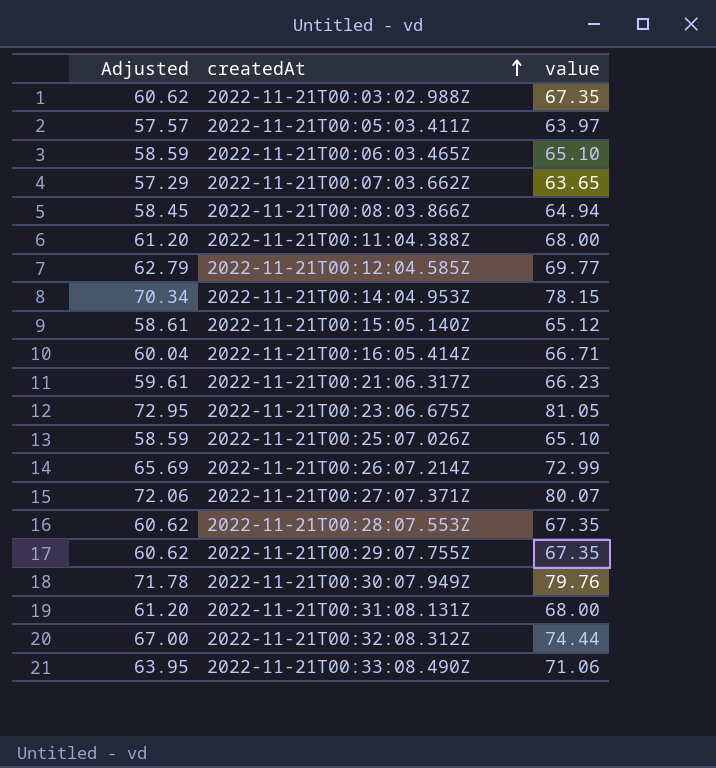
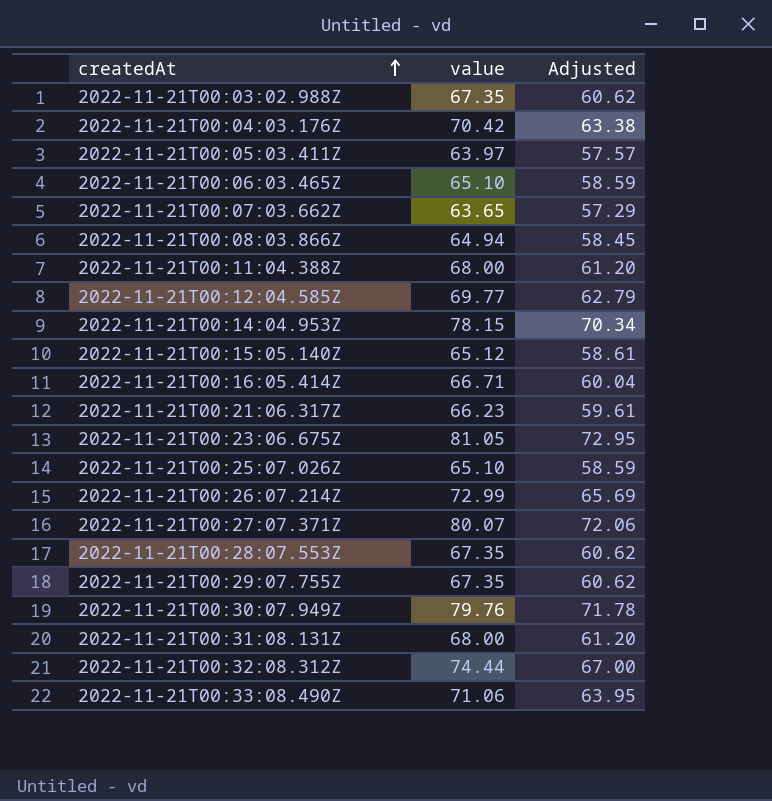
column Adjusted | position: 1 -> 3
row 2022-11-21T00:04:03.176Z: none -> 70.42 | 63.38

